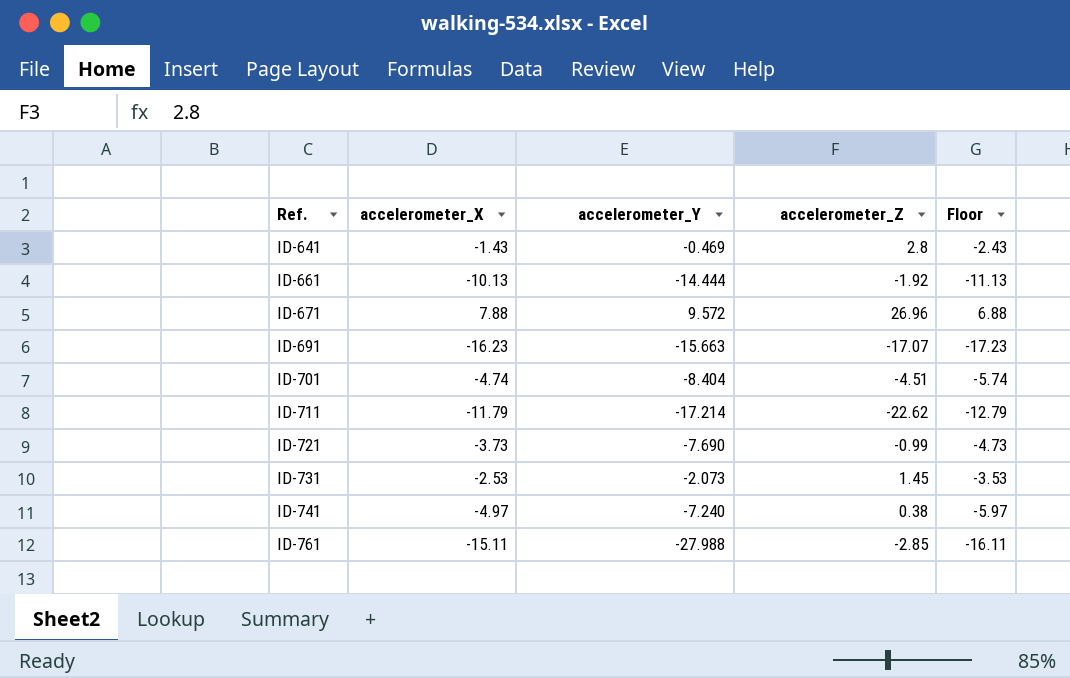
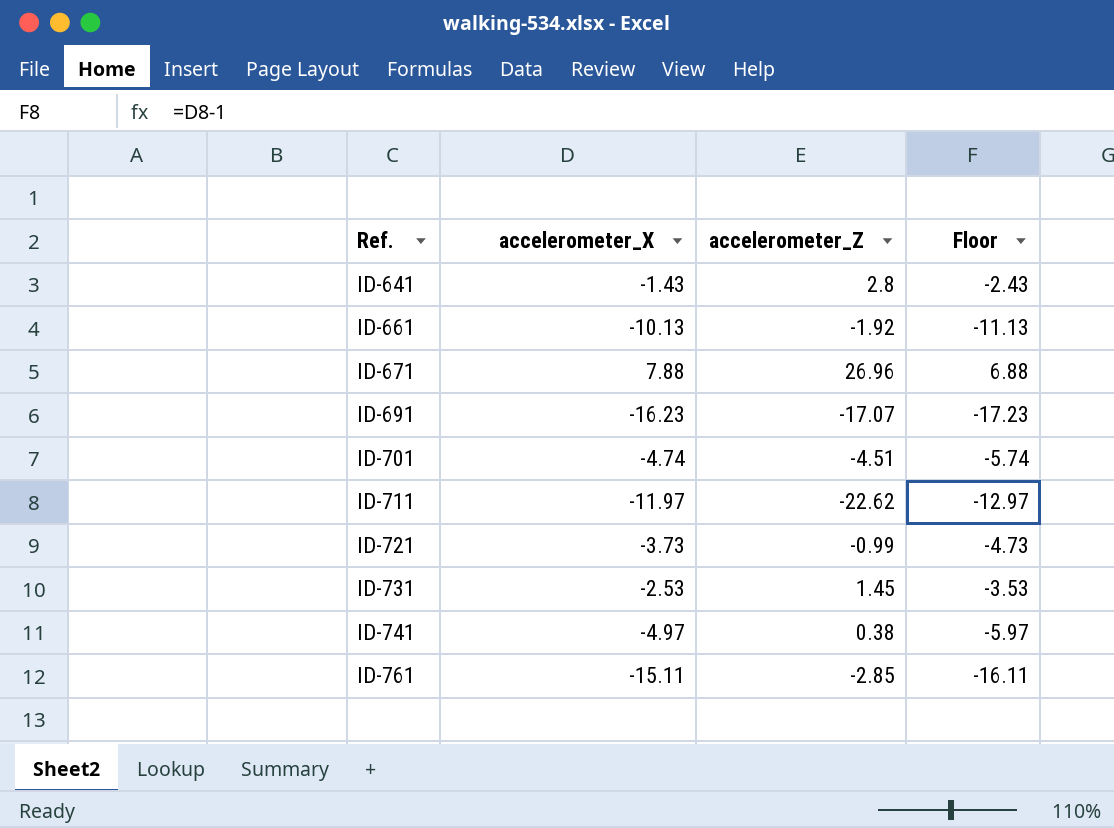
column accelerometer_Y | position: 3 -> none
ID-711 | accelerometer_X: -11.79 -> -11.97
ID-711 | Floor: -12.79 -> -12.97

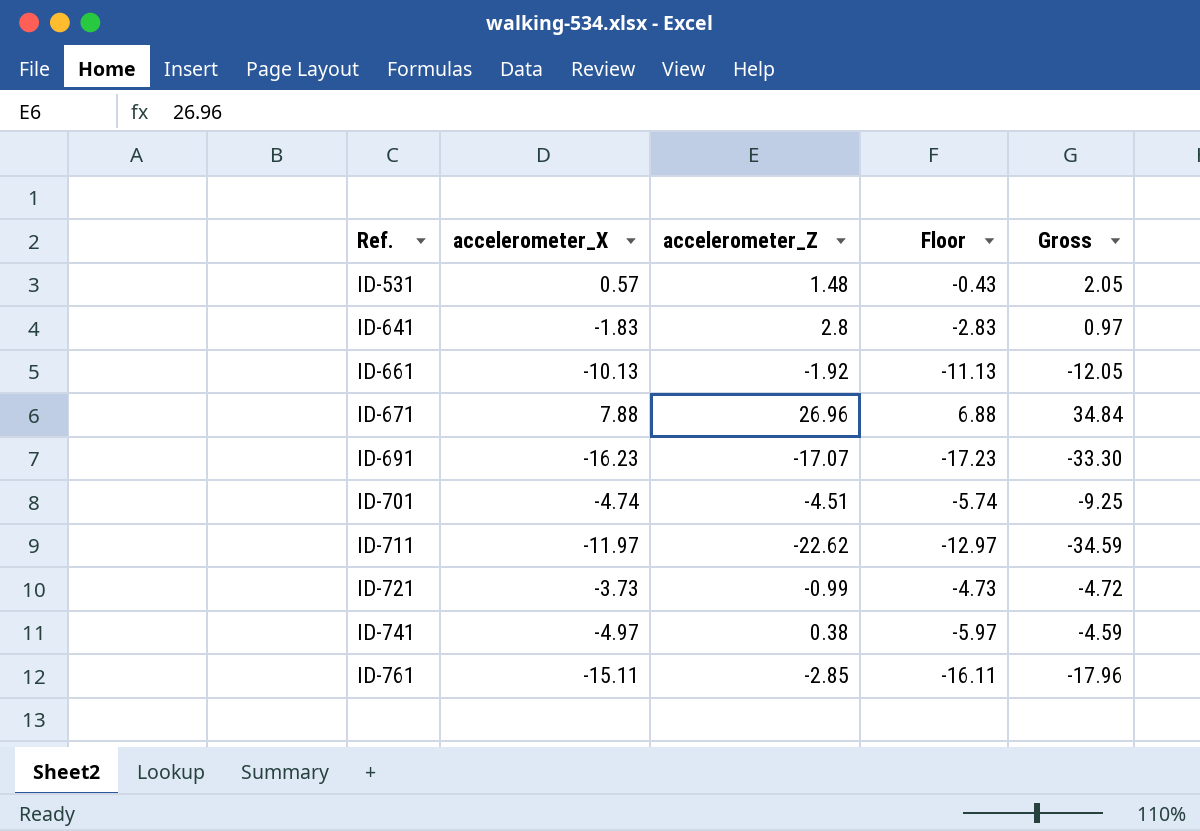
column Gross | formula: none -> [accelerometer_X] + [accelerometer_Z]
row ID-731: -2.53 | 1.45 | -3.53 -> none
row ID-531: none -> 0.57 | 1.48 | -0.43 | 2.05
ID-641 | accelerometer_X: -1.43 -> -1.83
ID-641 | Floor: -2.43 -> -2.83

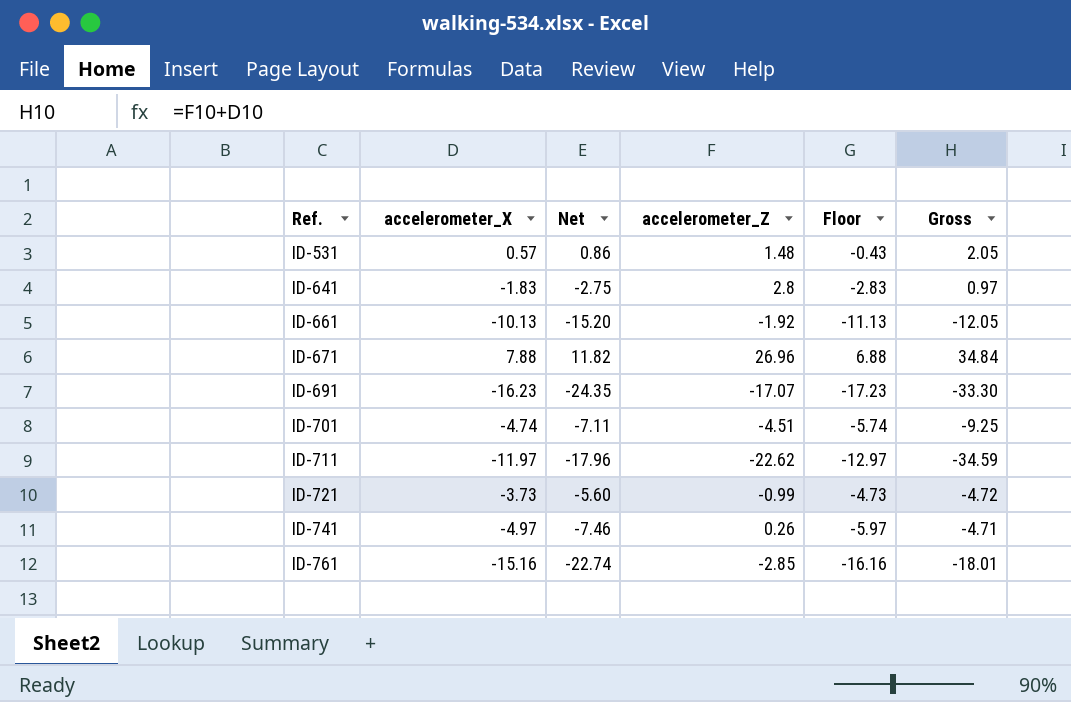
column Net | formula: none -> [accelerometer_X] * 1.5
ID-741 | accelerometer_Z: 0.38 -> 0.26
ID-741 | Gross: -4.59 -> -4.71
ID-761 | accelerometer_X: -15.11 -> -15.16
ID-761 | Floor: -16.11 -> -16.16
ID-761 | Gross: -17.96 -> -18.01

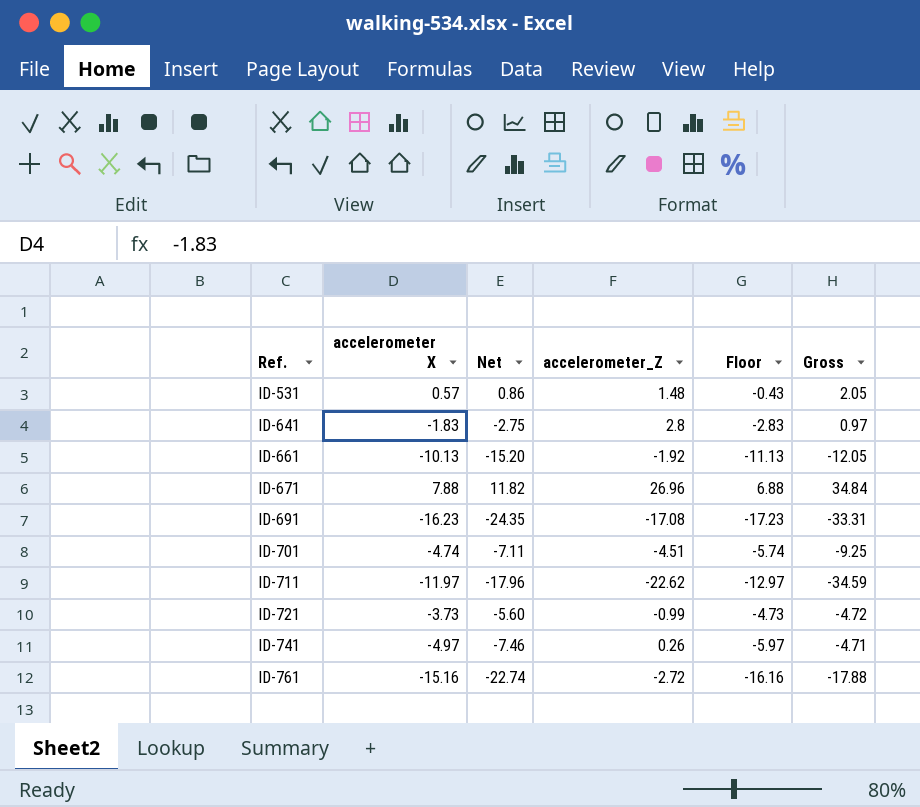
column name: accelerometer_X -> accelerometer X
ID-691 | accelerometer_Z: -17.07 -> -17.08
ID-691 | Gross: -33.30 -> -33.31
ID-761 | accelerometer_Z: -2.85 -> -2.72
ID-761 | Gross: -18.01 -> -17.88

